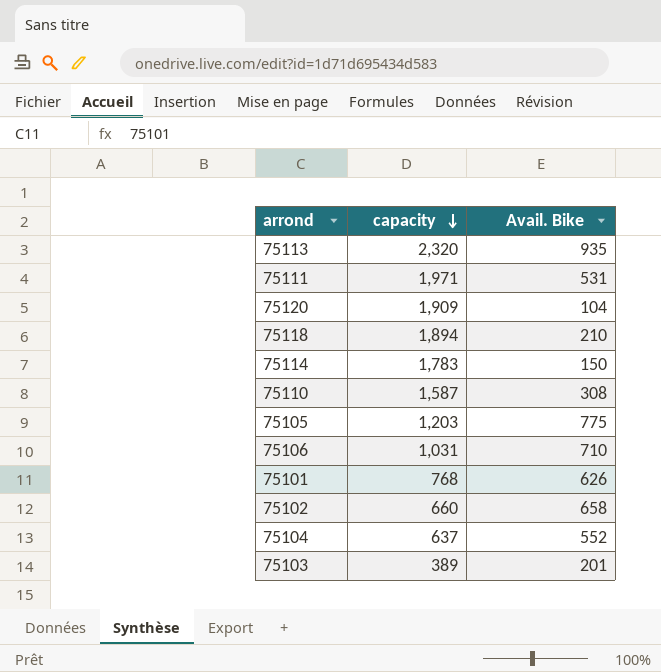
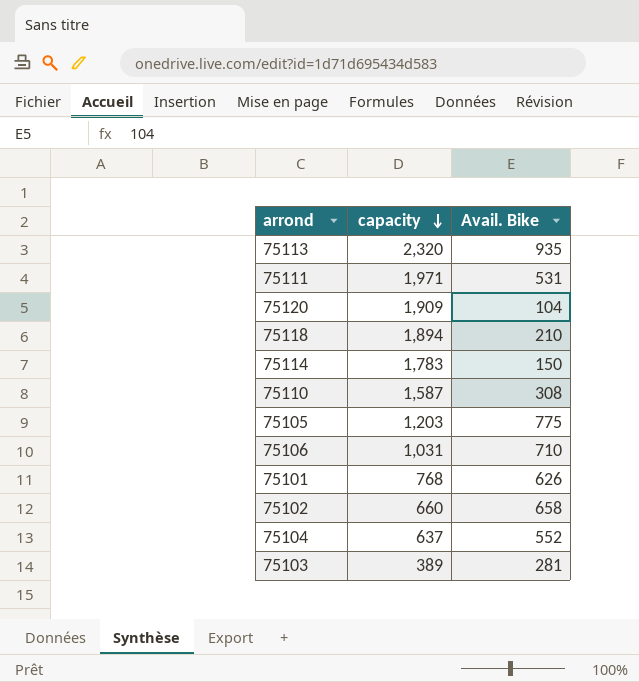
75103 | Avail. Bike: 201 -> 281

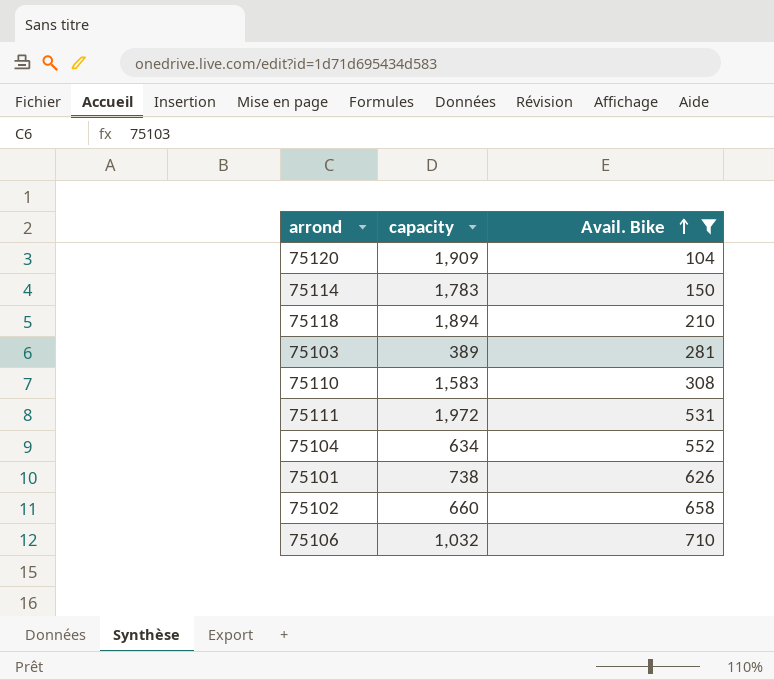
filter: none -> Avail. Bike <= 710
row order: capacity descending -> Avail. Bike ascending
75110 | capacity: 1,587 -> 1,583
75111 | capacity: 1,971 -> 1,972
75104 | capacity: 637 -> 634
75101 | capacity: 768 -> 738
75106 | capacity: 1,031 -> 1,032

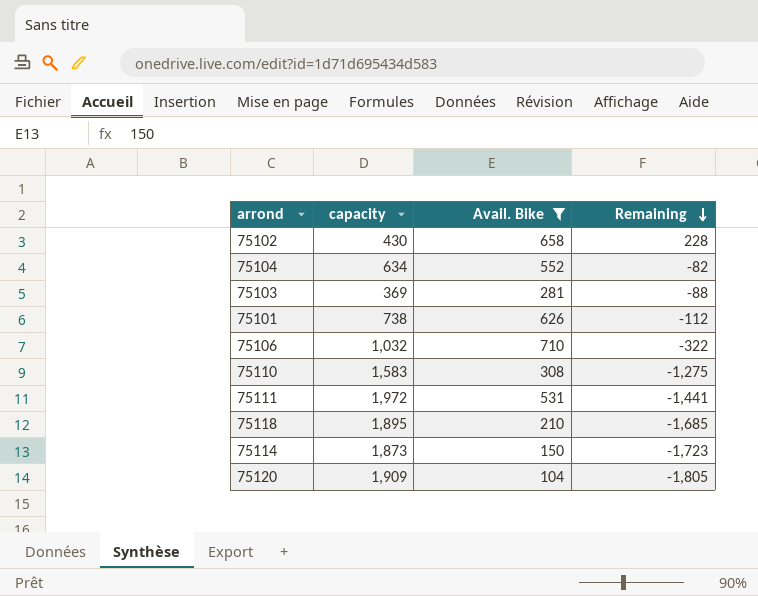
row order: Avail. Bike ascending -> Remaining descending
column Remaining | formula: none -> [Avail. Bike] - [capacity]
75102 | capacity: 660 -> 430
75103 | capacity: 389 -> 369
75118 | capacity: 1,894 -> 1,895
75114 | capacity: 1,783 -> 1,873

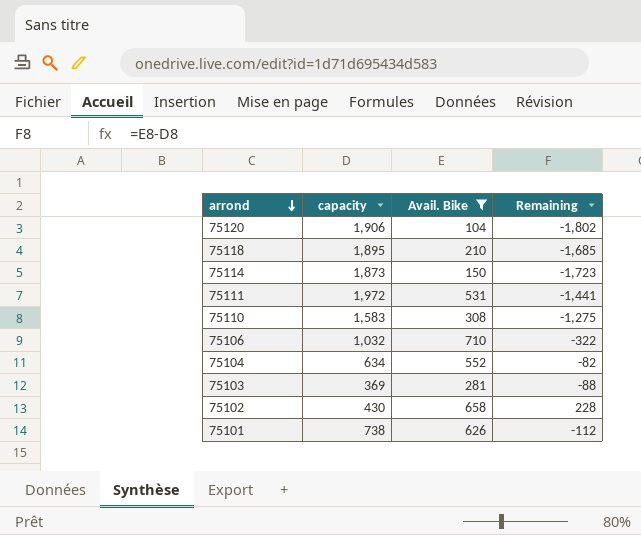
row order: Remaining descending -> arrond descending
75120 | capacity: 1,909 -> 1,906
75120 | Remaining: -1,805 -> -1,802

